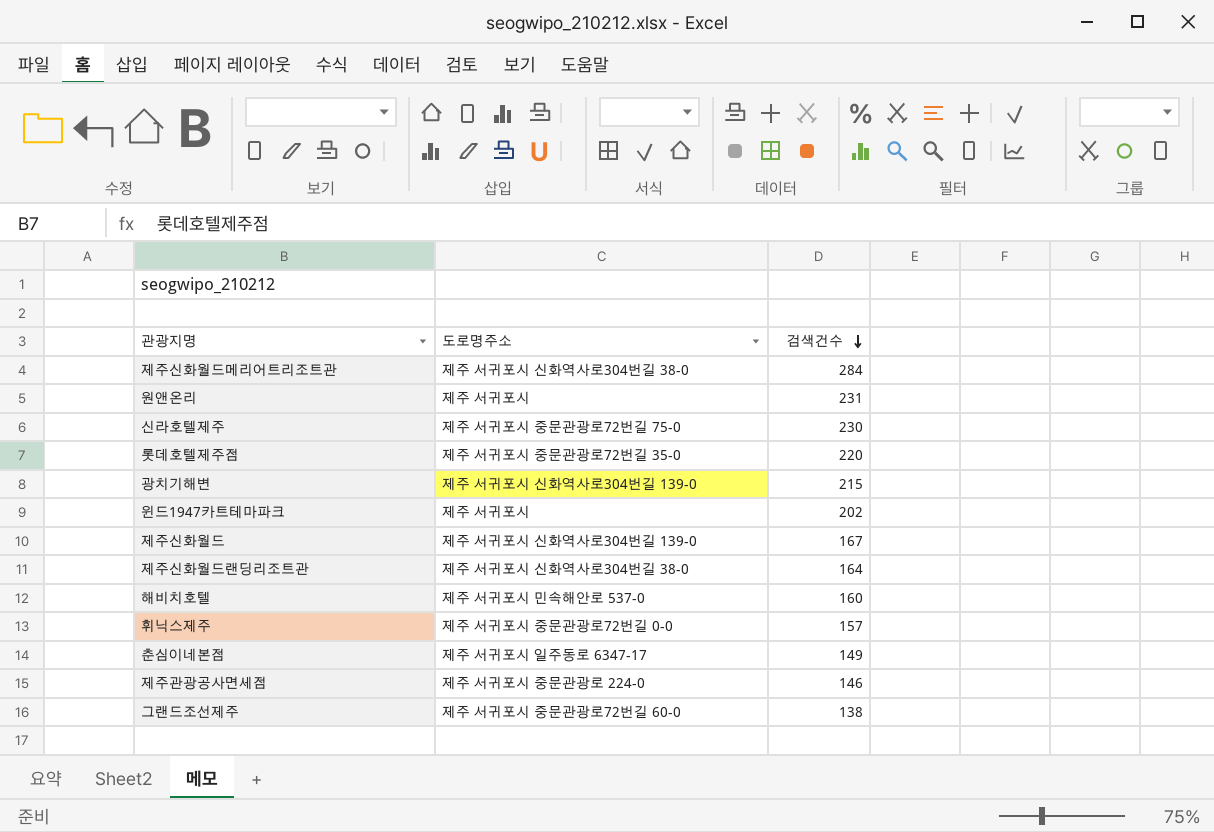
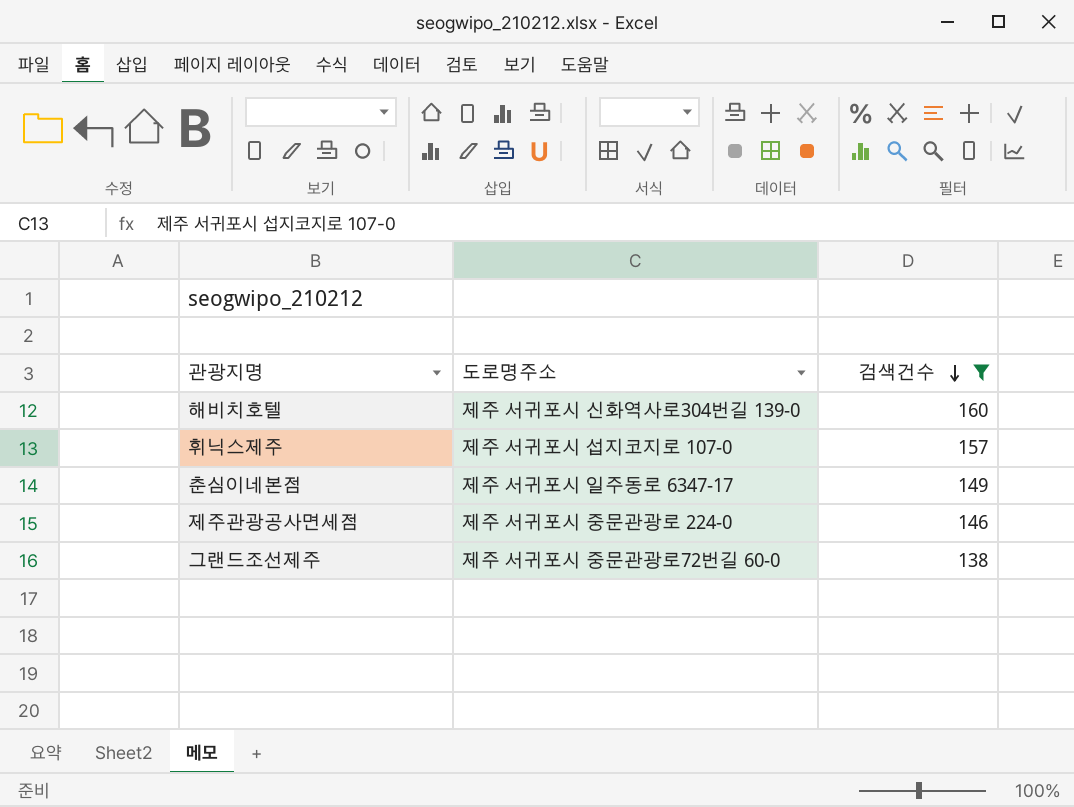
filter: none -> 검색건수 <= 160
해비치호텔 | 도로명주소: 제주 서귀포시 민속해안로 537-0 -> 제주 서귀포시 신화역사로304번길 139-0
휘닉스제주 | 도로명주소: 제주 서귀포시 중문관광로72번길 0-0 -> 제주 서귀포시 섭지코지로 107-0

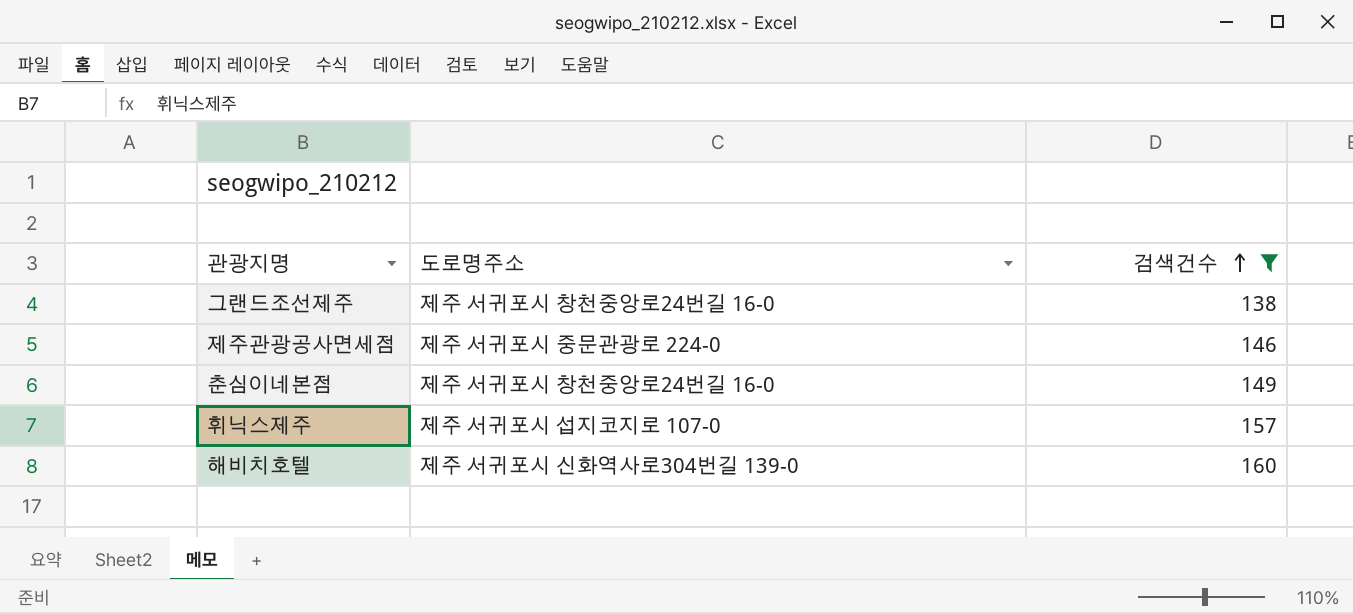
row order: 검색건수 descending -> 검색건수 ascending
그랜드조선제주 | 도로명주소: 제주 서귀포시 중문관광로72번길 60-0 -> 제주 서귀포시 창천중앙로24번길 16-0
춘심이네본점 | 도로명주소: 제주 서귀포시 일주동로 6347-17 -> 제주 서귀포시 창천중앙로24번길 16-0

